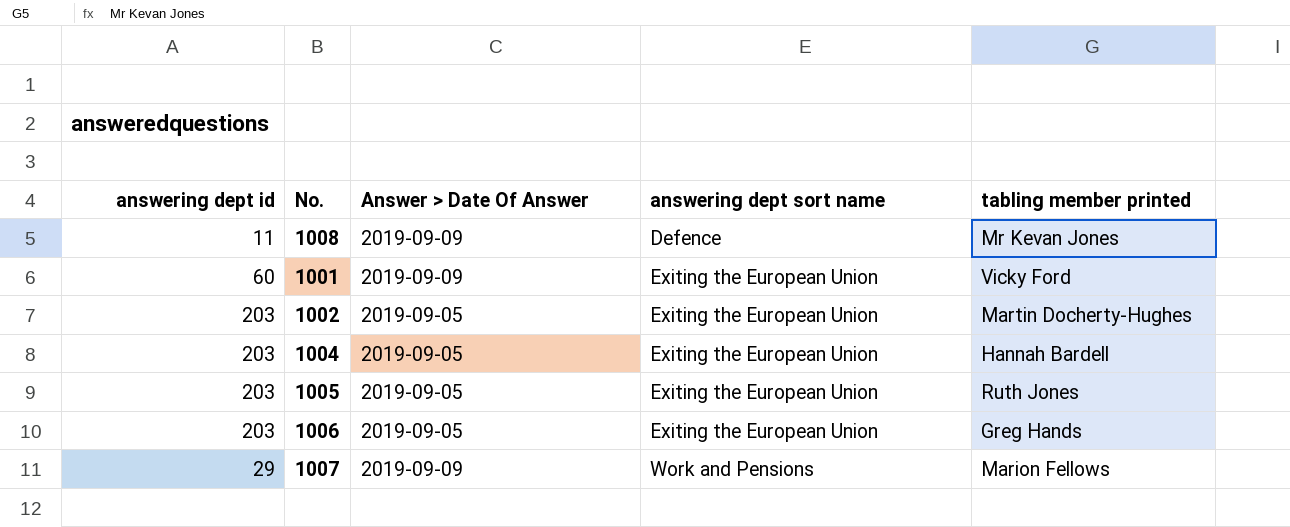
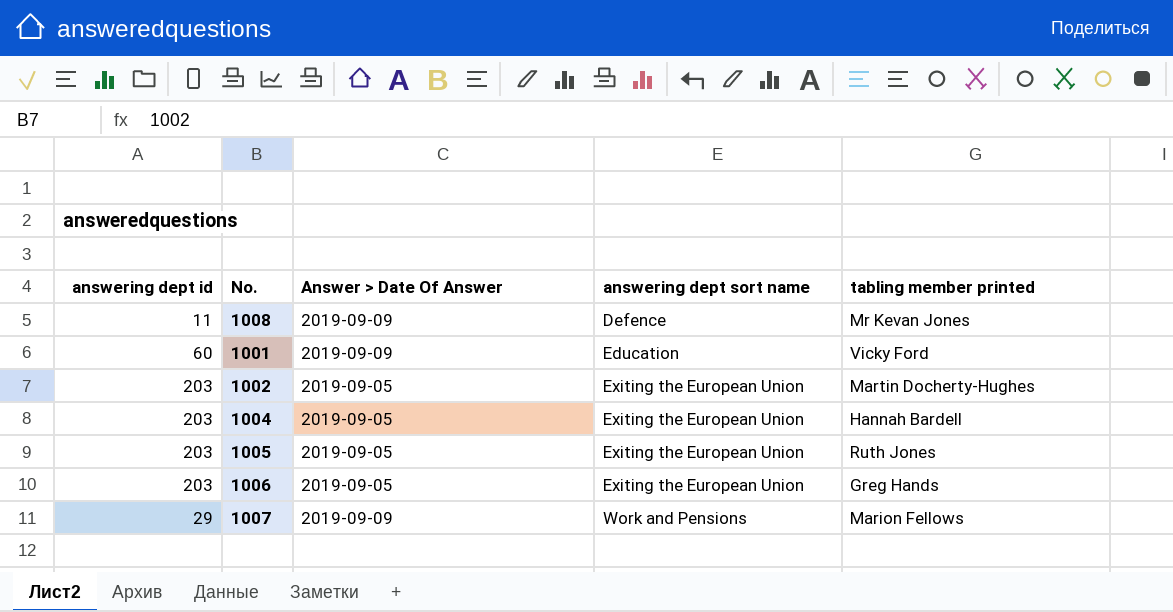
1001 | answering dept sort name: Exiting the European Union -> Education

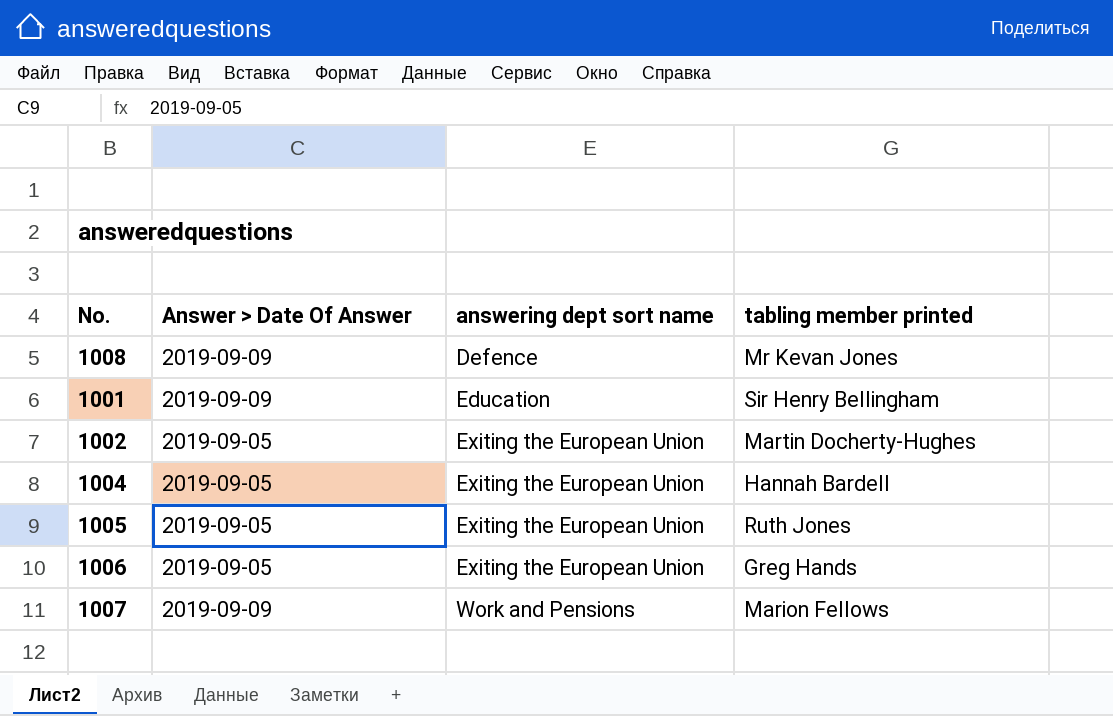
column answering dept id | position: 1 -> none
1001 | tabling member printed: Vicky Ford -> Sir Henry Bellingham

